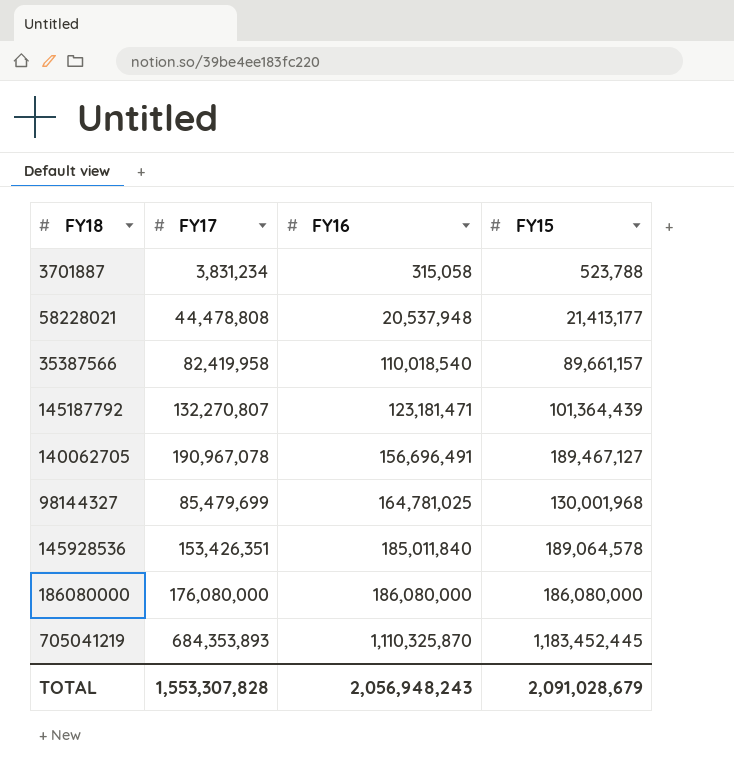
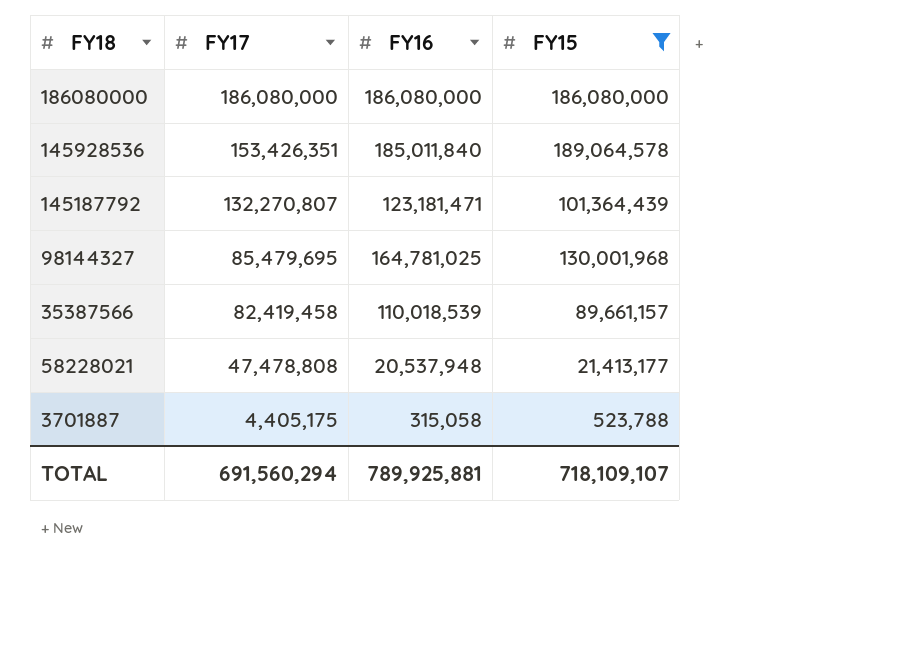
filter: none -> FY15 <= 189,064,578
row order: FY16 ascending -> FY17 descending
186080000 | FY17: 176,080,000 -> 186,080,000
98144327 | FY17: 85,479,699 -> 85,479,695
35387566 | FY17: 82,419,958 -> 82,419,458
35387566 | FY16: 110,018,540 -> 110,018,539
58228021 | FY17: 44,478,808 -> 47,478,808
3701887 | FY17: 3,831,234 -> 4,405,175
TOTAL | FY17: 1,553,307,828 -> 691,560,294
TOTAL | FY16: 2,056,948,243 -> 789,925,881
TOTAL | FY15: 2,091,028,679 -> 718,109,107

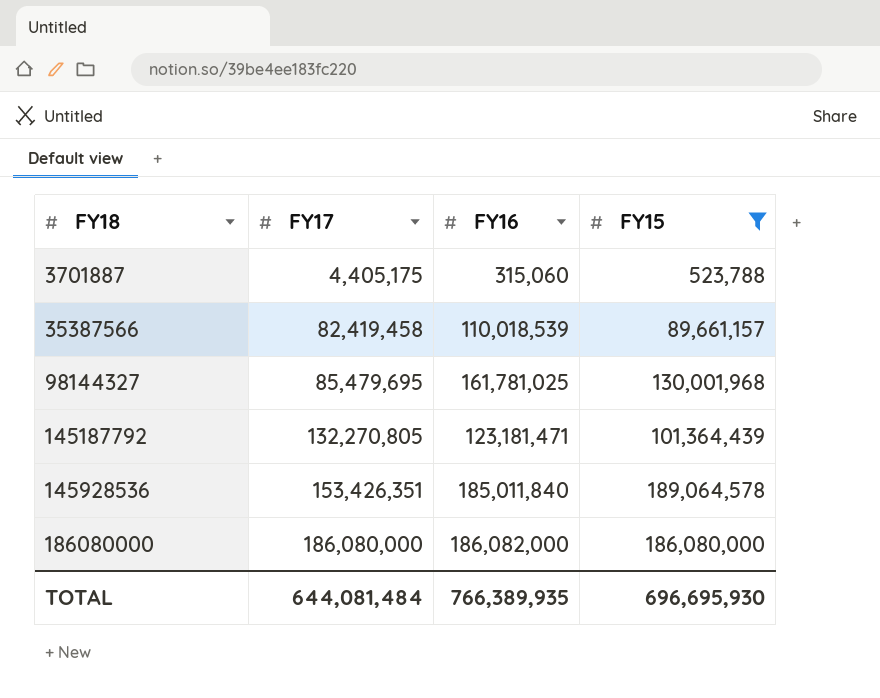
row order: FY17 descending -> FY18 ascending
row 58228021: 47,478,808 | 20,537,948 | 21,413,177 -> none
3701887 | FY16: 315,058 -> 315,060
98144327 | FY16: 164,781,025 -> 161,781,025
145187792 | FY17: 132,270,807 -> 132,270,805
186080000 | FY16: 186,080,000 -> 186,082,000
TOTAL | FY17: 691,560,294 -> 644,081,484
TOTAL | FY16: 789,925,881 -> 766,389,935
TOTAL | FY15: 718,109,107 -> 696,695,930

